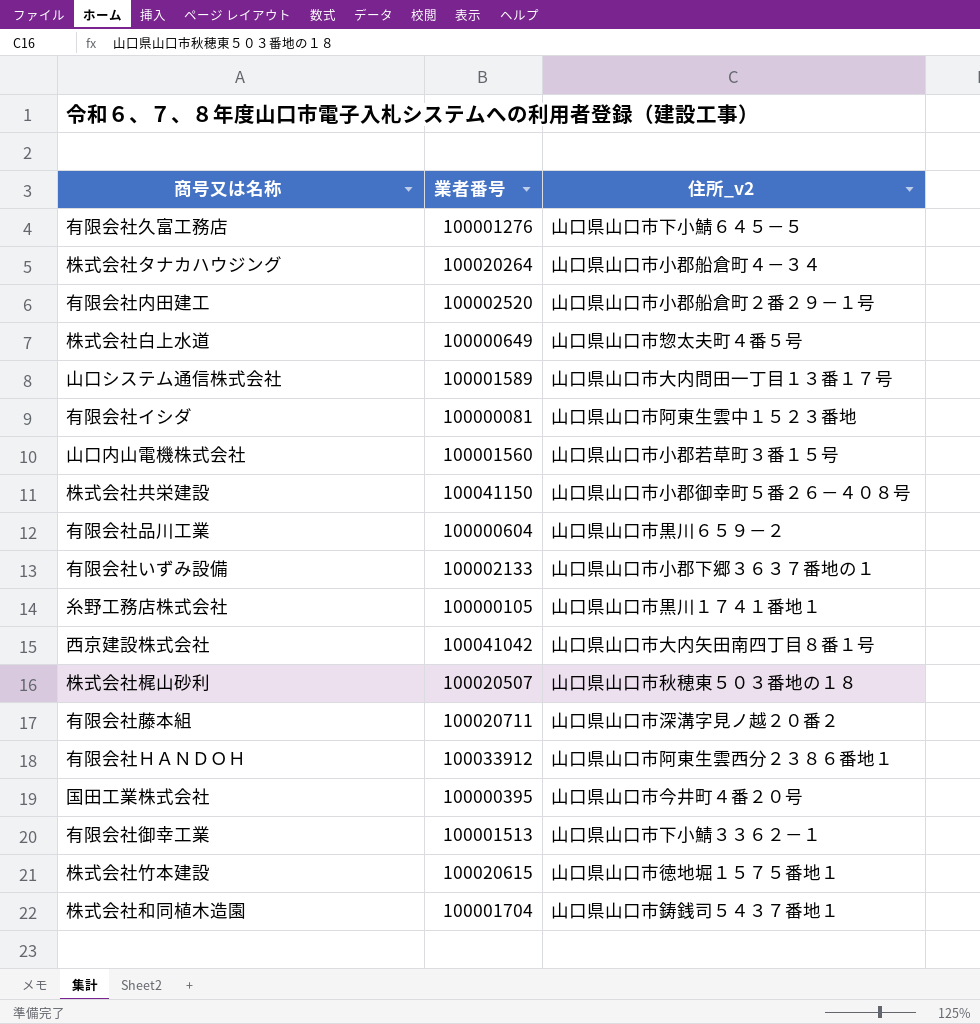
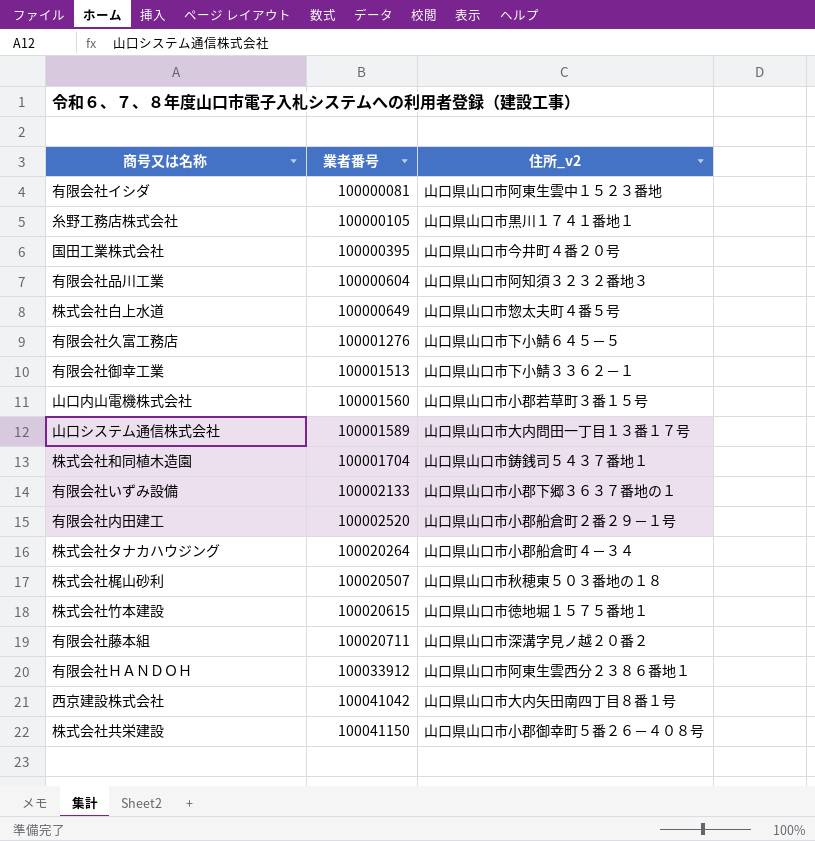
row order: none -> 業者番号 ascending
有限会社品川工業 | 住所_v2: 山口県山口市黒川６５９－２ -> 山口県山口市阿知須３２３２番地３

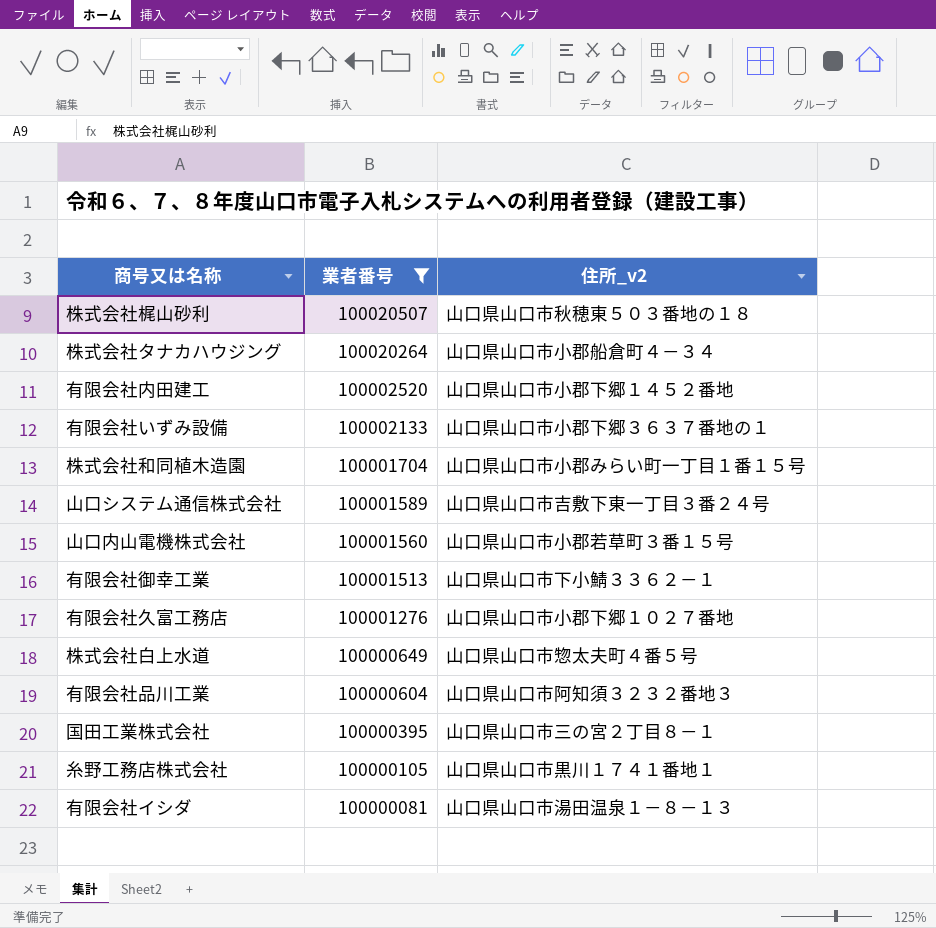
filter: none -> 業者番号 <= 100020507
row order: 業者番号 ascending -> 業者番号 descending
有限会社内田建工 | 住所_v2: 山口県山口市小郡船倉町２番２９－１号 -> 山口県山口市小郡下郷１４５２番地
株式会社和同植木造園 | 住所_v2: 山口県山口市鋳銭司５４３７番地１ -> 山口県山口市小郡みらい町一丁目１番１５号
山口システム通信株式会社 | 住所_v2: 山口県山口市大内問田一丁目１３番１７号 -> 山口県山口市吉敷下東一丁目３番２４号
有限会社久富工務店 | 住所_v2: 山口県山口市下小鯖６４５－５ -> 山口県山口市小郡下郷１０２７番地
国田工業株式会社 | 住所_v2: 山口県山口市今井町４番２０号 -> 山口県山口市三の宮２丁目８－１
有限会社イシダ | 住所_v2: 山口県山口市阿東生雲中１５２３番地 -> 山口県山口市湯田温泉１－８－１３

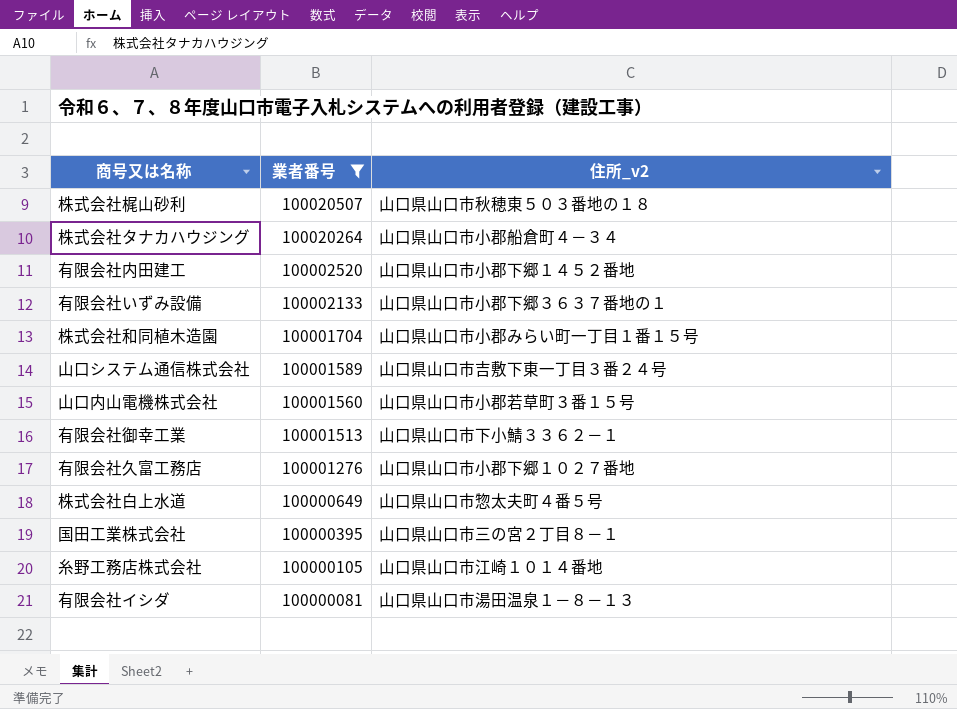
row 有限会社品川工業: 100000604 | 山口県山口市阿知須３２３２番地３ -> none
糸野工務店株式会社 | 住所_v2: 山口県山口市黒川１７４１番地１ -> 山口県山口市江崎１０１４番地

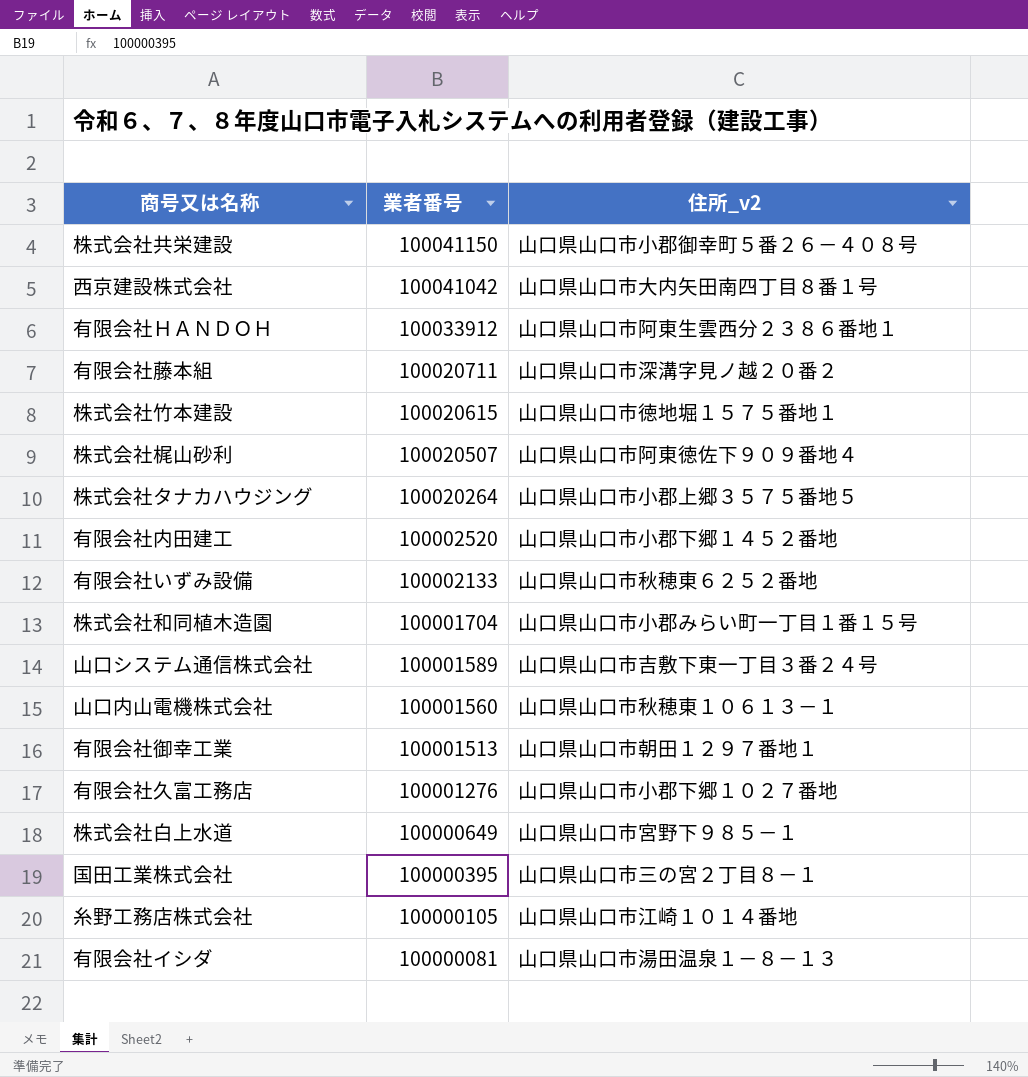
filter: 業者番号 <= 100020507 -> none
株式会社梶山砂利 | 住所_v2: 山口県山口市秋穂東５０３番地の１８ -> 山口県山口市阿東徳佐下９０９番地４
株式会社タナカハウジング | 住所_v2: 山口県山口市小郡船倉町４－３４ -> 山口県山口市小郡上郷３５７５番地５
有限会社いずみ設備 | 住所_v2: 山口県山口市小郡下郷３６３７番地の１ -> 山口県山口市秋穂東６２５２番地
山口内山電機株式会社 | 住所_v2: 山口県山口市小郡若草町３番１５号 -> 山口県山口市秋穂東１０６１３－１
有限会社御幸工業 | 住所_v2: 山口県山口市下小鯖３３６２－１ -> 山口県山口市朝田１２９７番地１
株式会社白上水道 | 住所_v2: 山口県山口市惣太夫町４番５号 -> 山口県山口市宮野下９８５－１

